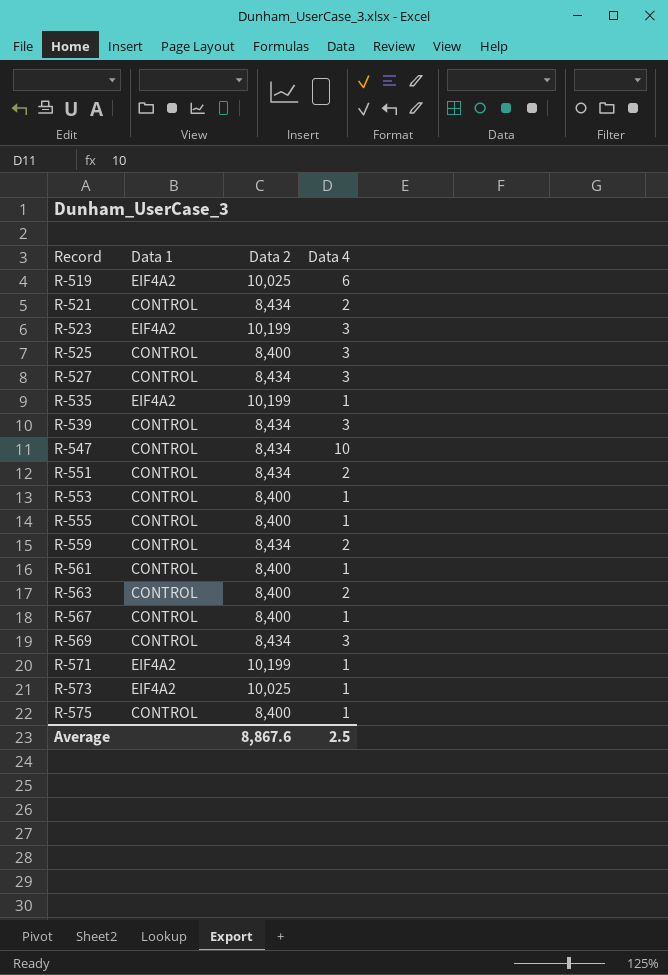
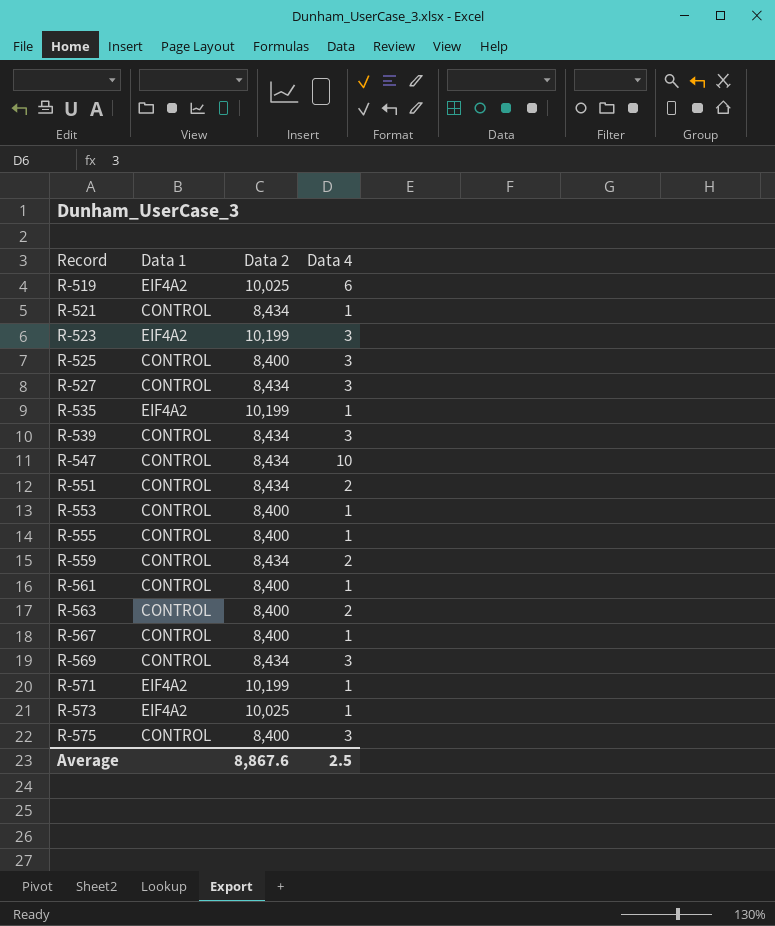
R-521 | Data 4: 2 -> 1
R-575 | Data 4: 1 -> 3

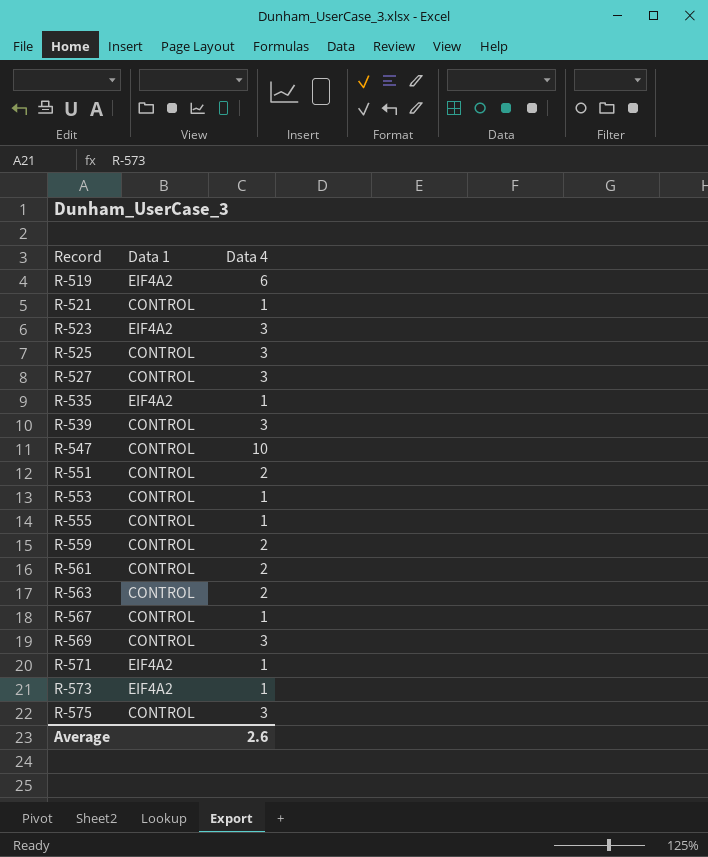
column Data 2 | position: 3 -> none
R-561 | Data 4: 1 -> 2
Average | Data 4: 2.5 -> 2.6

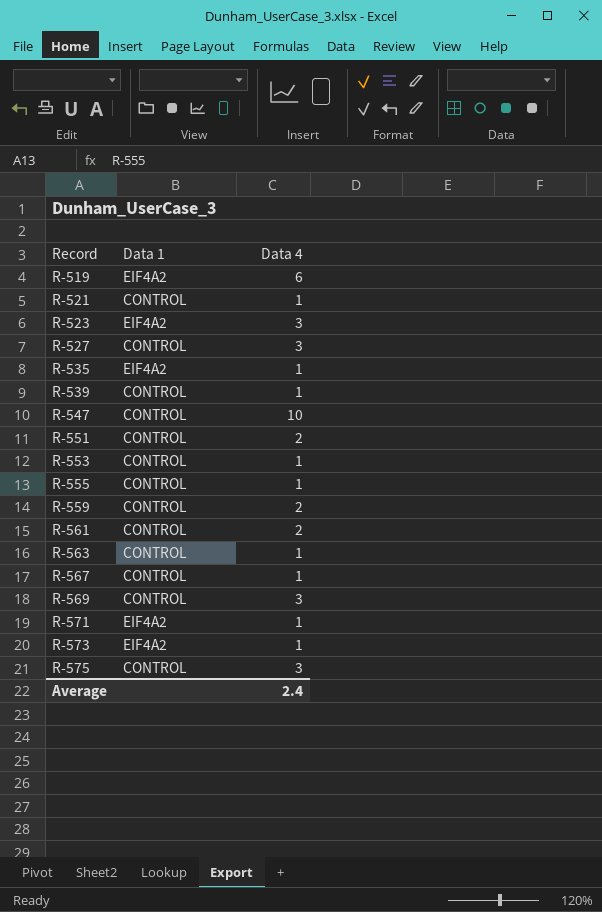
row R-525: CONTROL | 3 -> none
R-539 | Data 4: 3 -> 1
R-563 | Data 4: 2 -> 1
Average | Data 4: 2.6 -> 2.4

